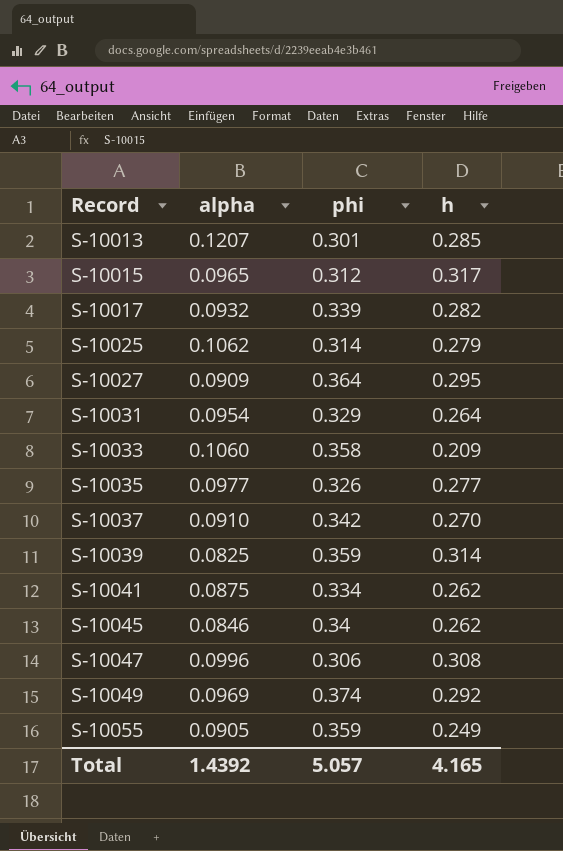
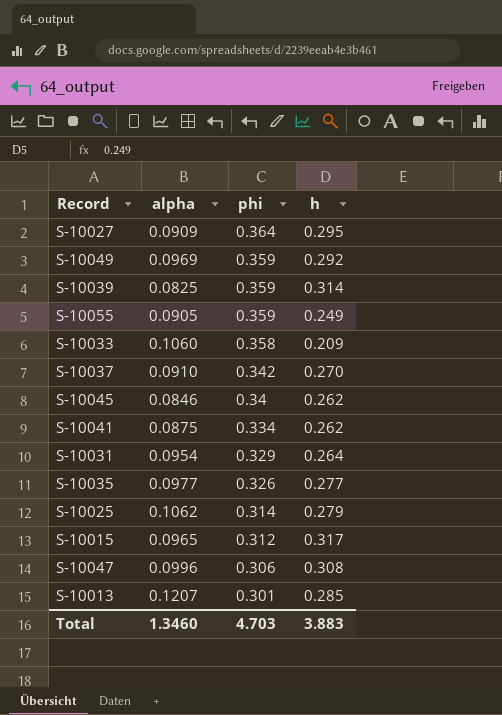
row order: Record ascending -> phi descending
row S-10017: 0.0932 | 0.339 | 0.282 -> none
S-10049 | phi: 0.374 -> 0.359
Total | alpha: 1.4392 -> 1.3460
Total | phi: 5.057 -> 4.703
Total | h: 4.165 -> 3.883

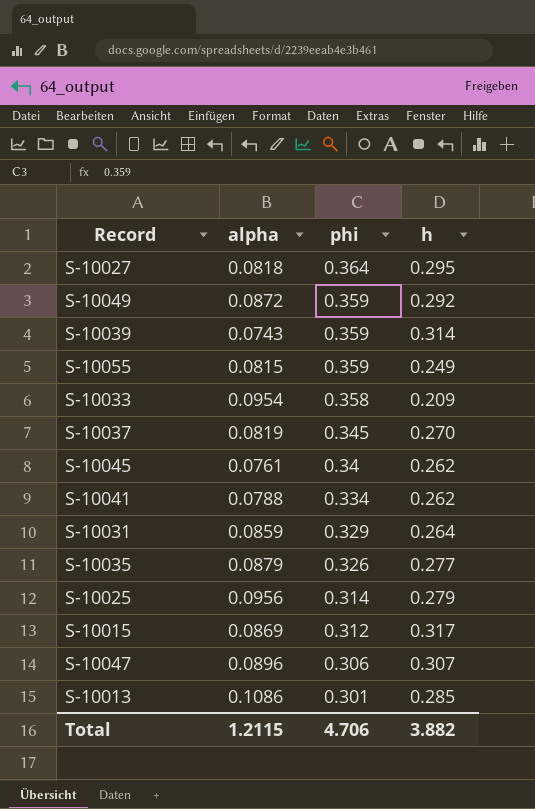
S-10027 | alpha: 0.0909 -> 0.0818
S-10049 | alpha: 0.0969 -> 0.0872
S-10039 | alpha: 0.0825 -> 0.0743
S-10055 | alpha: 0.0905 -> 0.0815
S-10033 | alpha: 0.1060 -> 0.0954
S-10037 | alpha: 0.0910 -> 0.0819
S-10037 | phi: 0.342 -> 0.345
S-10045 | alpha: 0.0846 -> 0.0761
S-10041 | alpha: 0.0875 -> 0.0788
S-10031 | alpha: 0.0954 -> 0.0859
S-10035 | alpha: 0.0977 -> 0.0879
S-10025 | alpha: 0.1062 -> 0.0956
S-10015 | alpha: 0.0965 -> 0.0869
S-10047 | alpha: 0.0996 -> 0.0896
S-10047 | h: 0.308 -> 0.307
S-10013 | alpha: 0.1207 -> 0.1086
Total | alpha: 1.3460 -> 1.2115
Total | phi: 4.703 -> 4.706
Total | h: 3.883 -> 3.882

